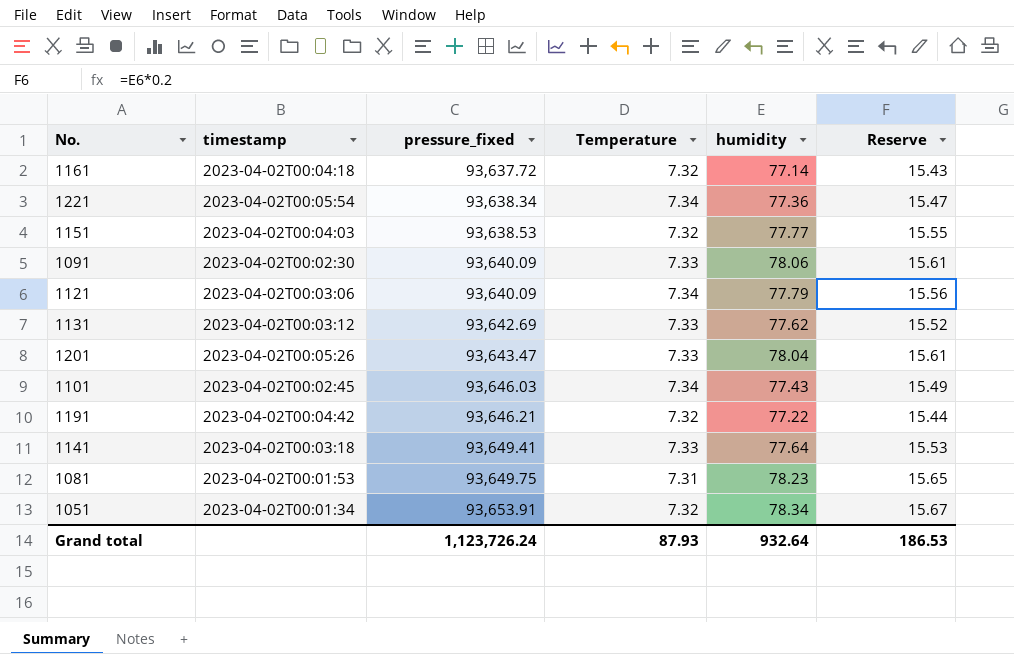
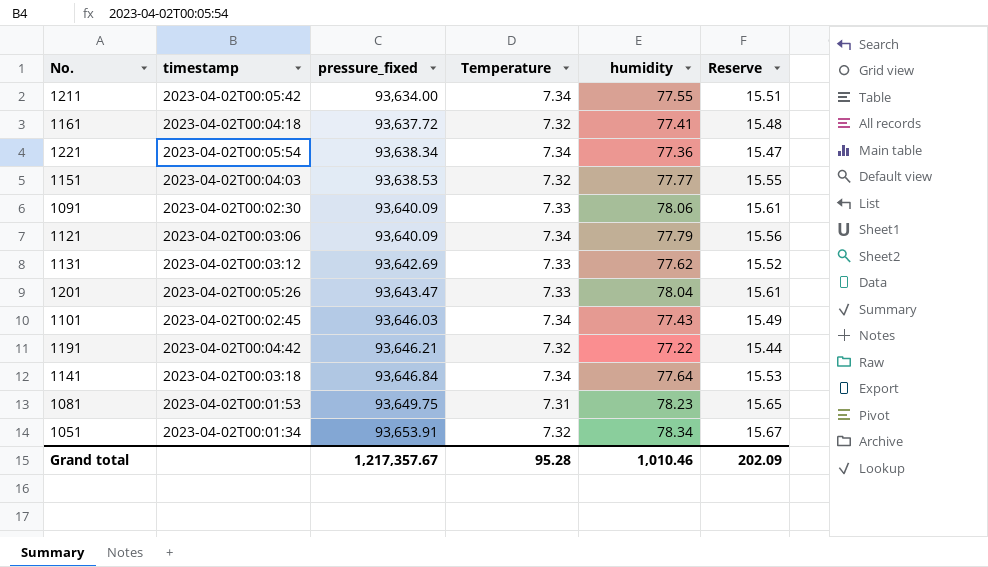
row 1211: none -> 2023-04-02T00:05:42 | 93,634.00 | 7.34 | 77.55 | 15.51
1161 | humidity: 77.14 -> 77.41
1161 | Reserve: 15.43 -> 15.48
1141 | pressure_fixed: 93,649.41 -> 93,646.84
1141 | Temperature: 7.33 -> 7.34
Grand total | pressure_fixed: 1,123,726.24 -> 1,217,357.67
Grand total | Temperature: 87.93 -> 95.28
Grand total | humidity: 932.64 -> 1,010.46
Grand total | Reserve: 186.53 -> 202.09

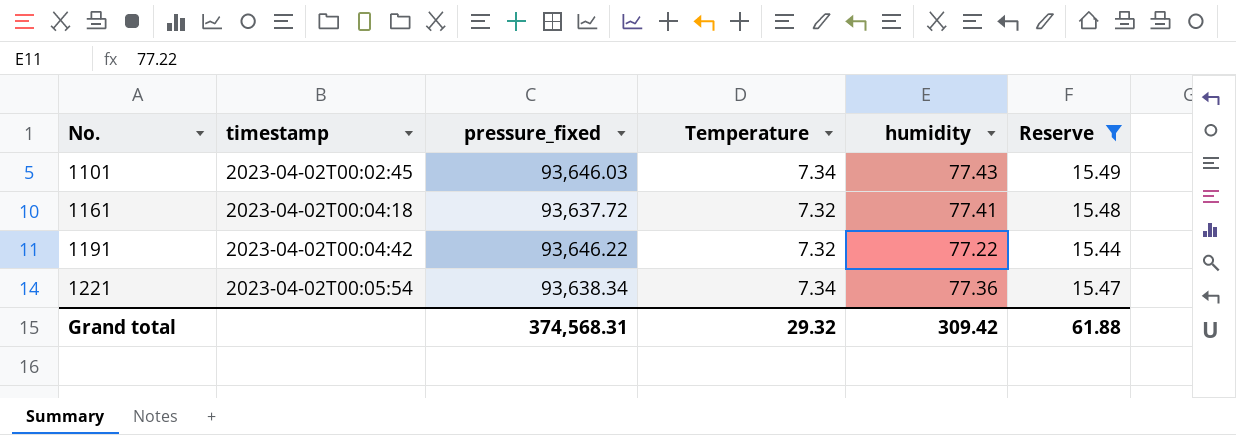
filter: none -> Reserve <= 15.49
row order: pressure_fixed ascending -> No. ascending
1191 | pressure_fixed: 93,646.21 -> 93,646.22
Grand total | pressure_fixed: 1,217,357.67 -> 374,568.31
Grand total | Temperature: 95.28 -> 29.32
Grand total | humidity: 1,010.46 -> 309.42
Grand total | Reserve: 202.09 -> 61.88

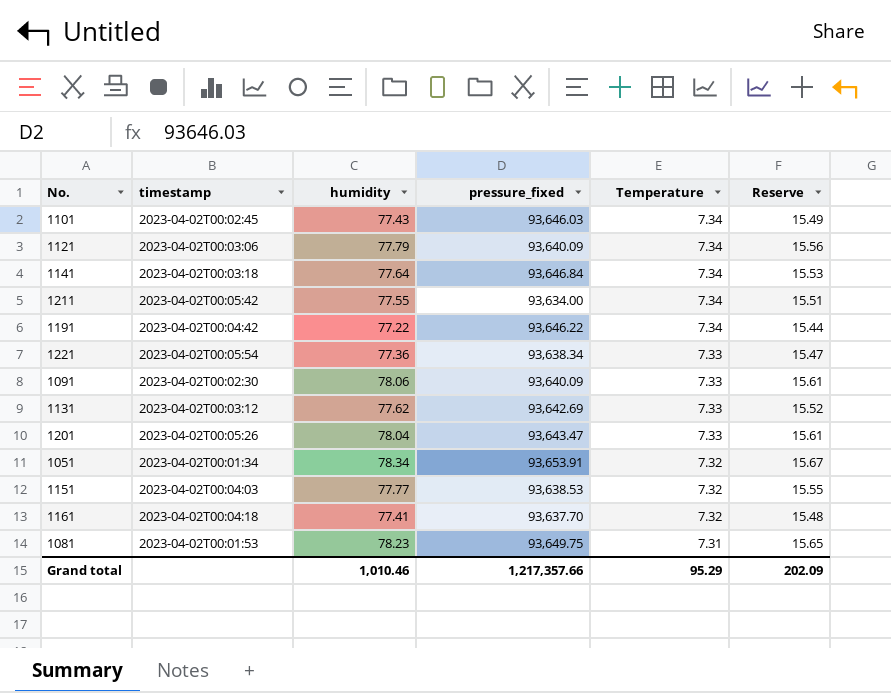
filter: Reserve <= 15.49 -> none
row order: No. ascending -> Temperature descending
column humidity | position: 5 -> 3
1191 | Temperature: 7.32 -> 7.34
1221 | Temperature: 7.34 -> 7.33
1161 | pressure_fixed: 93,637.72 -> 93,637.70
Grand total | humidity: 309.42 -> 1,010.46
Grand total | pressure_fixed: 374,568.31 -> 1,217,357.66
Grand total | Temperature: 29.32 -> 95.29
Grand total | Reserve: 61.88 -> 202.09

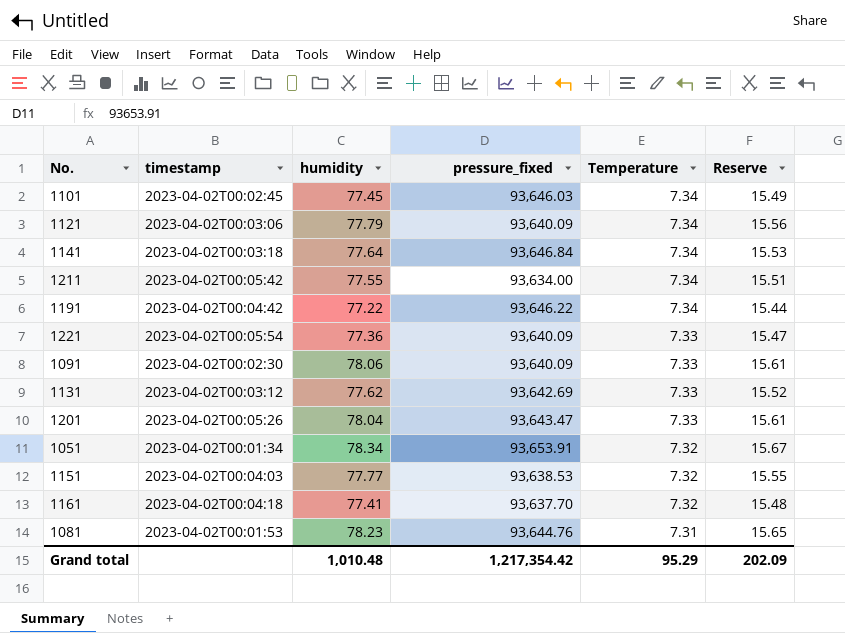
1101 | humidity: 77.43 -> 77.45
1221 | pressure_fixed: 93,638.34 -> 93,640.09
1081 | pressure_fixed: 93,649.75 -> 93,644.76
Grand total | humidity: 1,010.46 -> 1,010.48
Grand total | pressure_fixed: 1,217,357.66 -> 1,217,354.42

